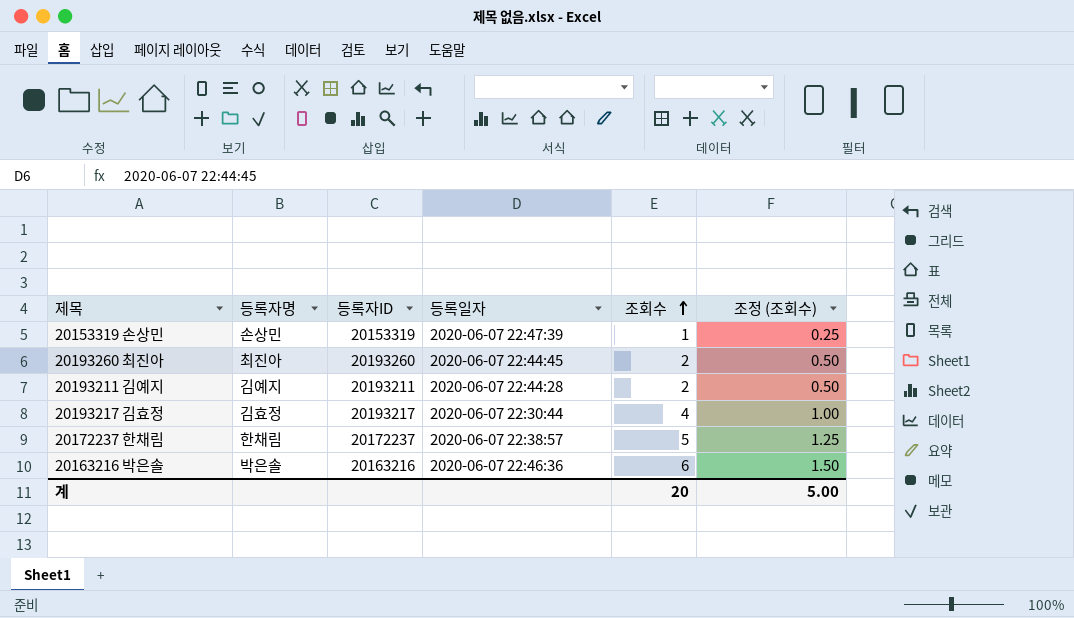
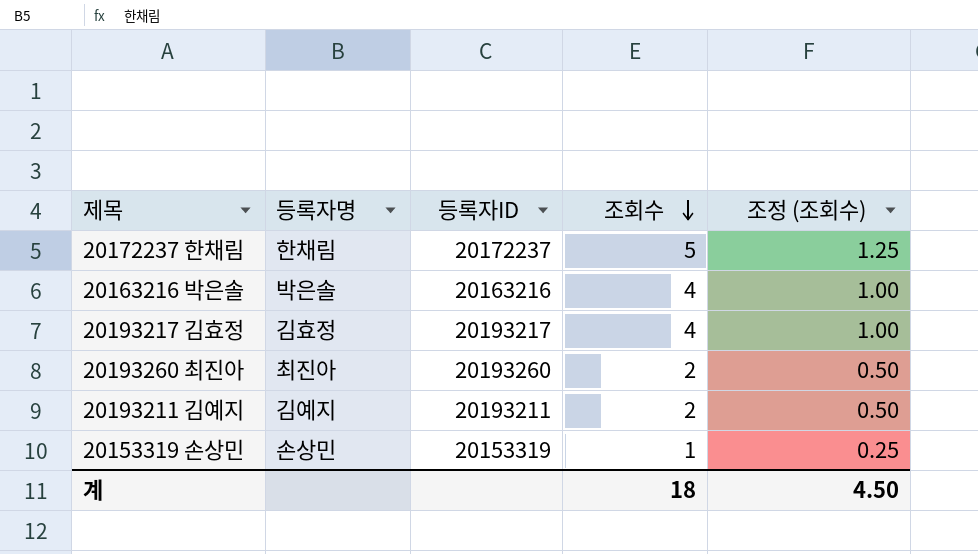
row order: 조회수 ascending -> 조회수 descending
column 등록일자 | position: 4 -> none
20163216 박은솔 | 조회수: 6 -> 4
20163216 박은솔 | 조정 (조회수): 1.50 -> 1.00
계 | 조회수: 20 -> 18
계 | 조정 (조회수): 5.00 -> 4.50

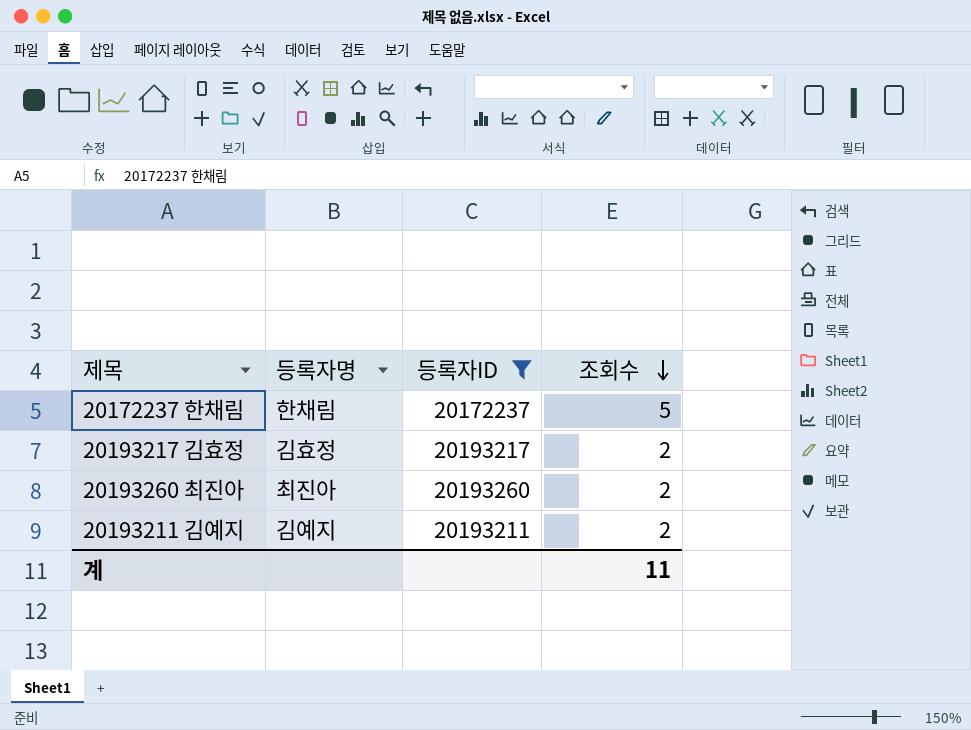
filter: none -> 등록자ID >= 20172237
column 조정 (조회수) | formula: [조회수] * 0.25 -> none
20193217 김효정 | 조회수: 4 -> 2
계 | 조회수: 18 -> 11

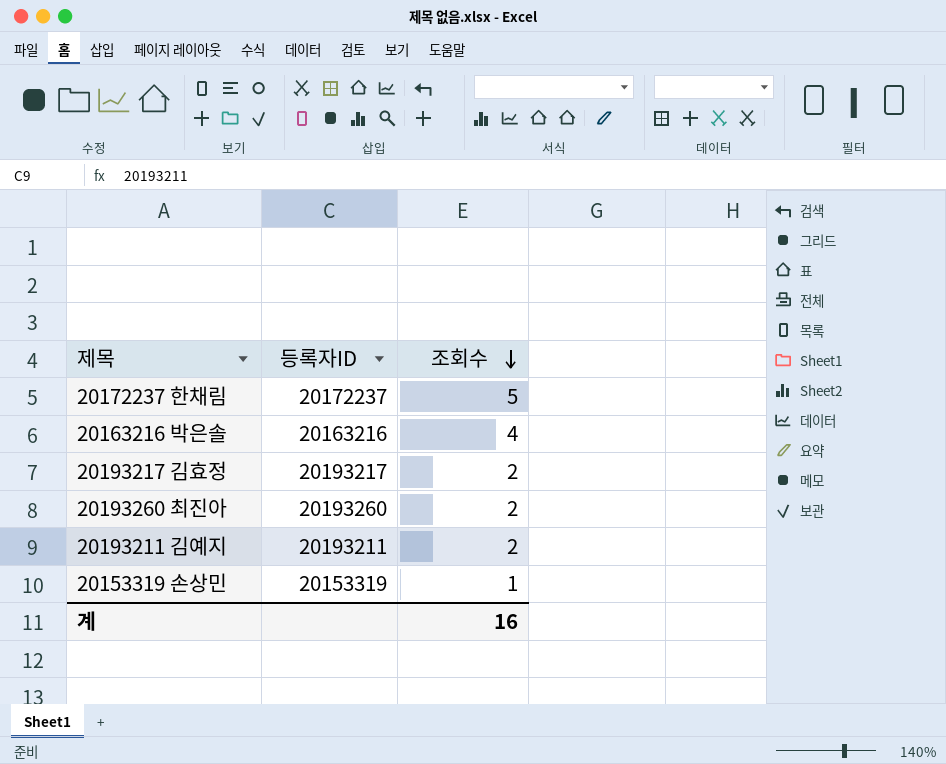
filter: 등록자ID >= 20172237 -> none
column 등록자명 | position: 2 -> none
계 | 조회수: 11 -> 16

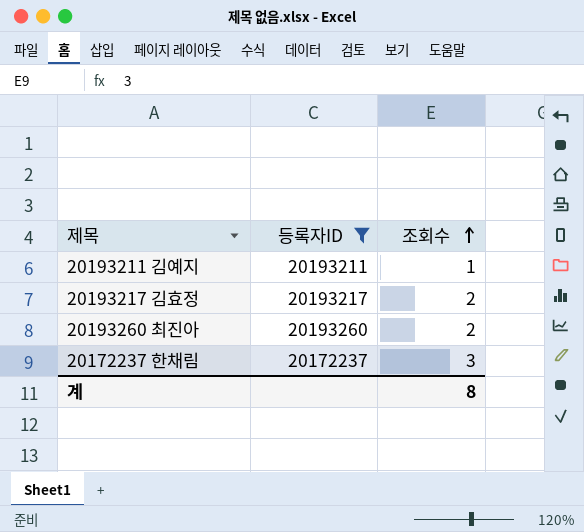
filter: none -> 등록자ID >= 20172237
row order: 조회수 descending -> 조회수 ascending
20193211 김예지 | 조회수: 2 -> 1
20172237 한채림 | 조회수: 5 -> 3
계 | 조회수: 16 -> 8

